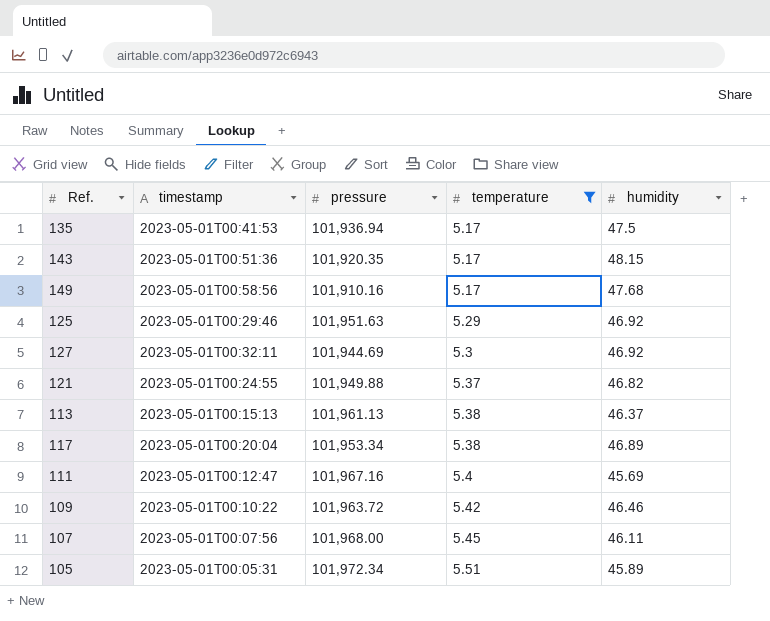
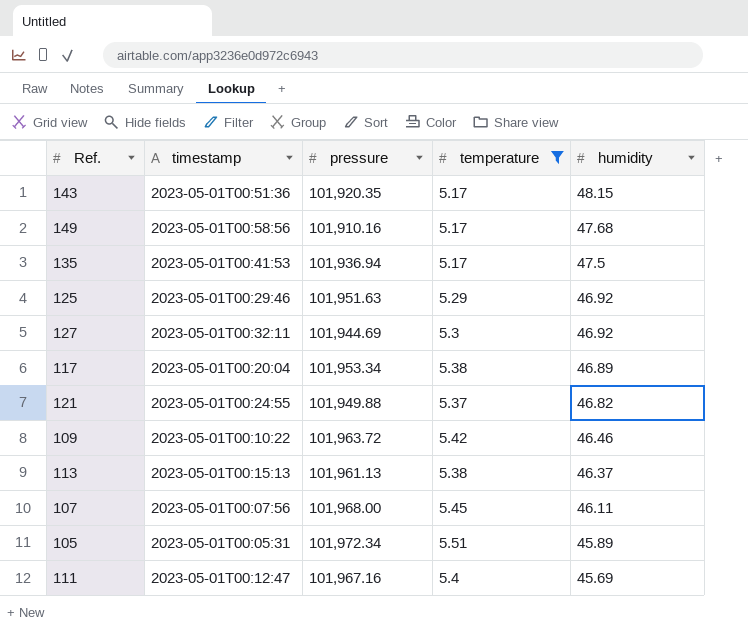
row order: temperature ascending -> humidity descending

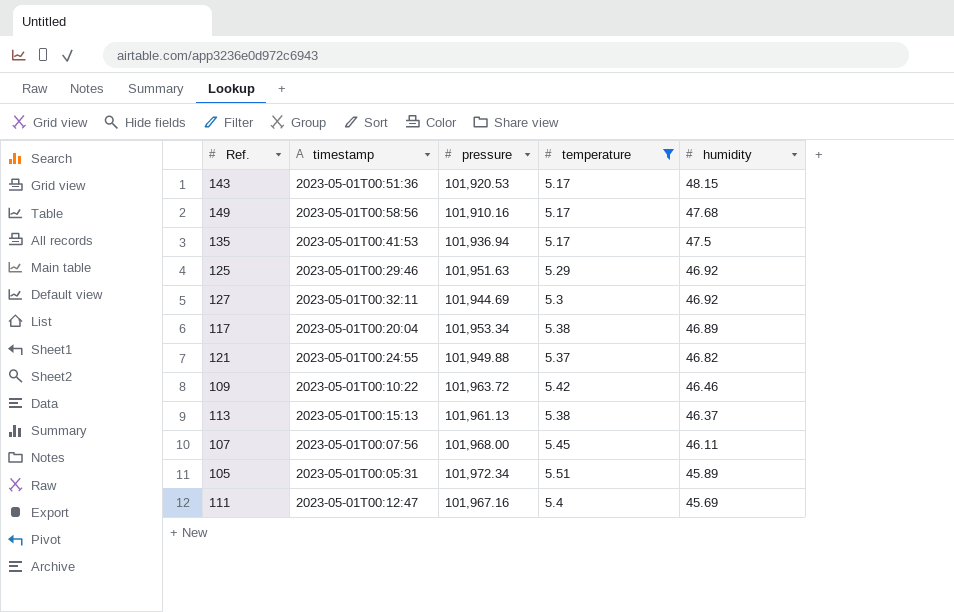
143 | pressure: 101,920.35 -> 101,920.53

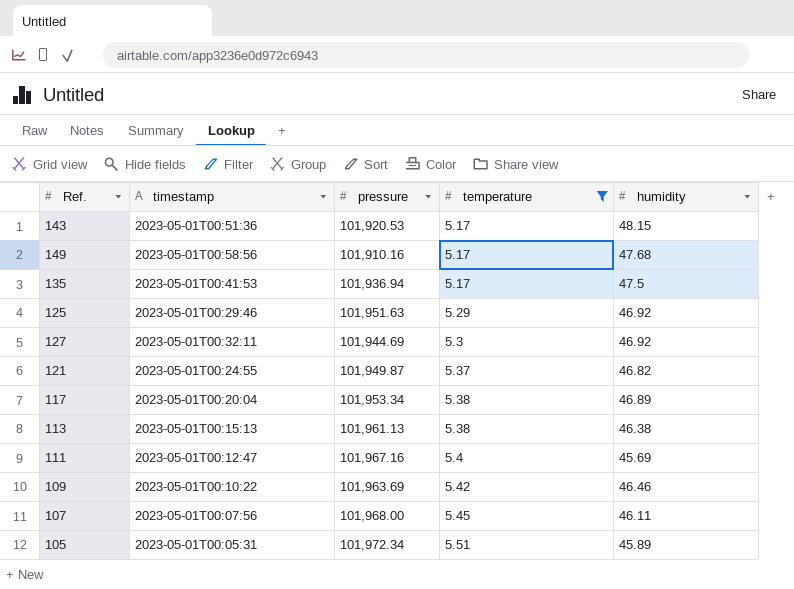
row order: humidity descending -> temperature ascending
121 | pressure: 101,949.88 -> 101,949.87
113 | humidity: 46.37 -> 46.38
109 | pressure: 101,963.72 -> 101,963.69

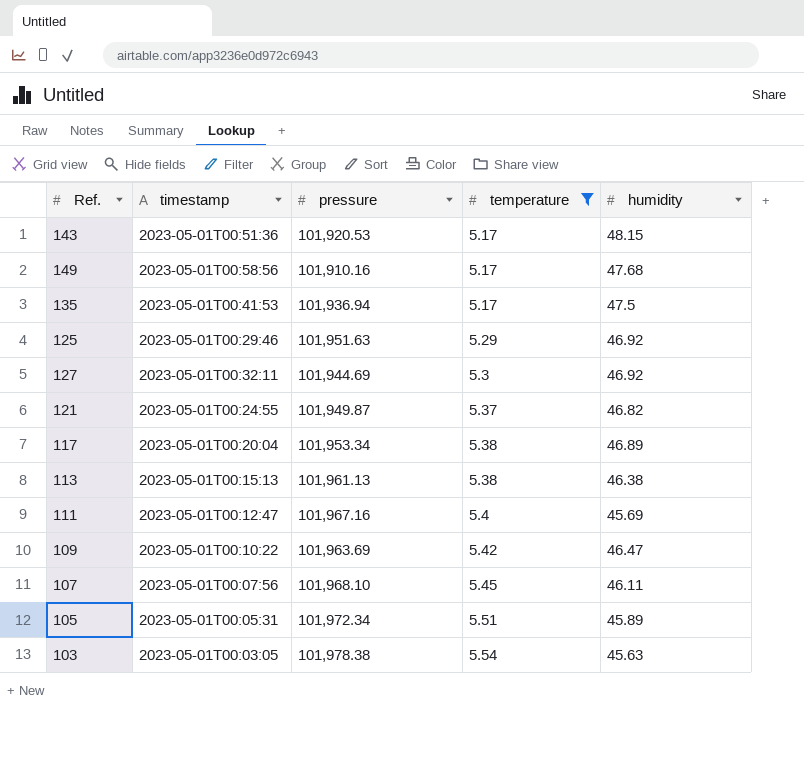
109 | humidity: 46.46 -> 46.47
107 | pressure: 101,968.00 -> 101,968.10
row 103: none -> 2023-05-01T00:03:05 | 101,978.38 | 5.54 | 45.63

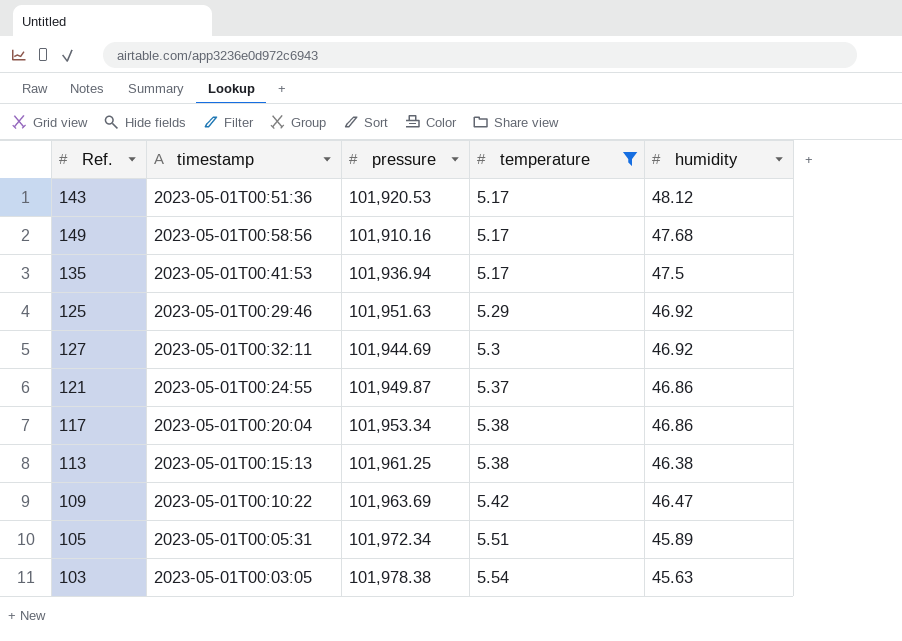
row 111: 2023-05-01T00:12:47 | 101,967.16 | 5.4 | 45.69 -> none
row 107: 2023-05-01T00:07:56 | 101,968.10 | 5.45 | 46.11 -> none
143 | humidity: 48.15 -> 48.12
121 | humidity: 46.82 -> 46.86
117 | humidity: 46.89 -> 46.86
113 | pressure: 101,961.13 -> 101,961.25

